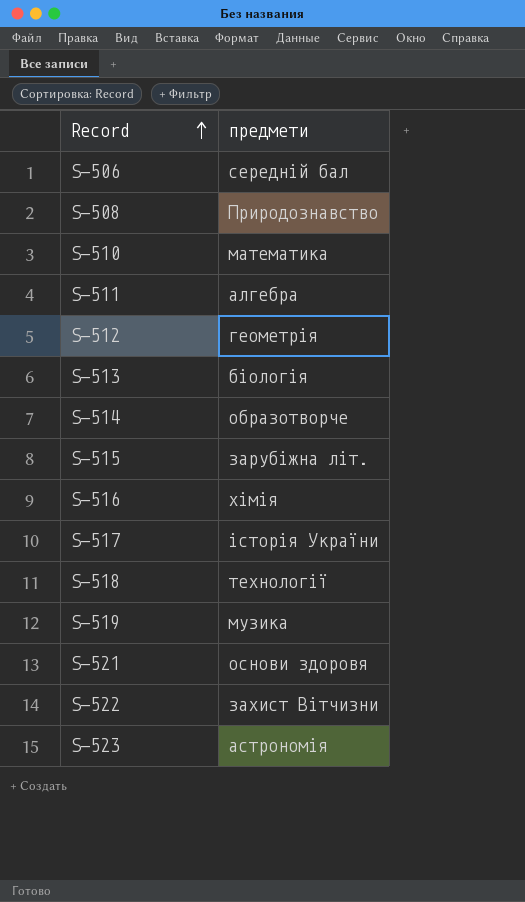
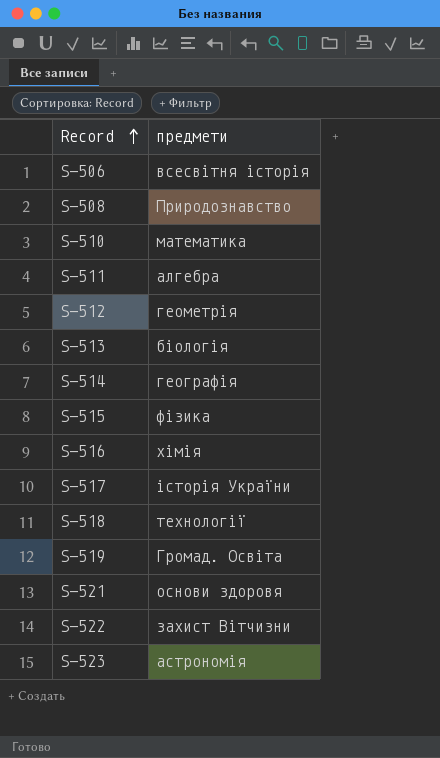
S-506 | предмети: середній бал -> всесвітня історія
S-514 | предмети: образотворче -> географія
S-515 | предмети: зарубіжна літ. -> фізика
S-519 | предмети: музика -> Громад. Освіта

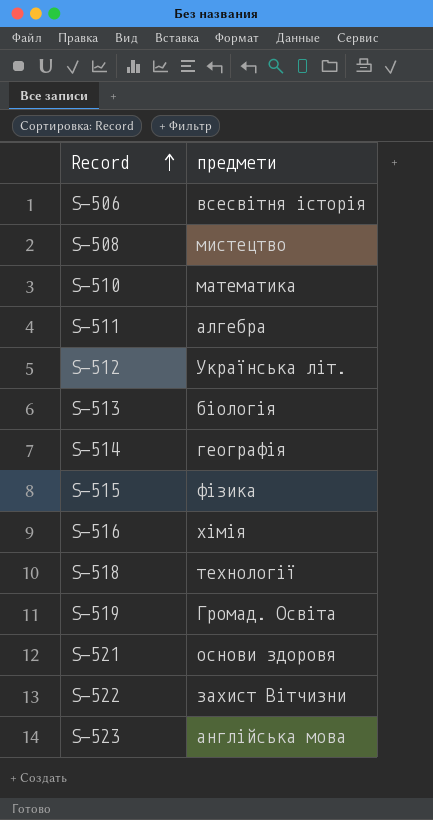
row S-517: історія України -> none
S-508 | предмети: Природознавство -> мистецтво
S-512 | предмети: геометрія -> Українська літ.
S-523 | предмети: астрономія -> англійська мова

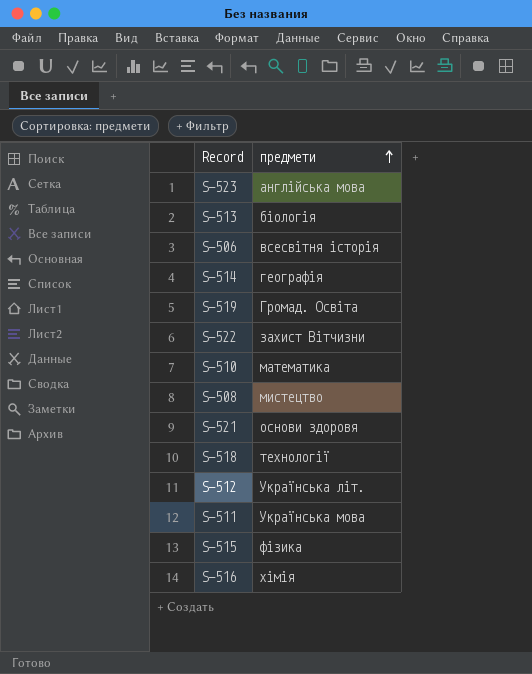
row order: Record ascending -> предмети ascending
S-511 | предмети: алгебра -> Українська мова

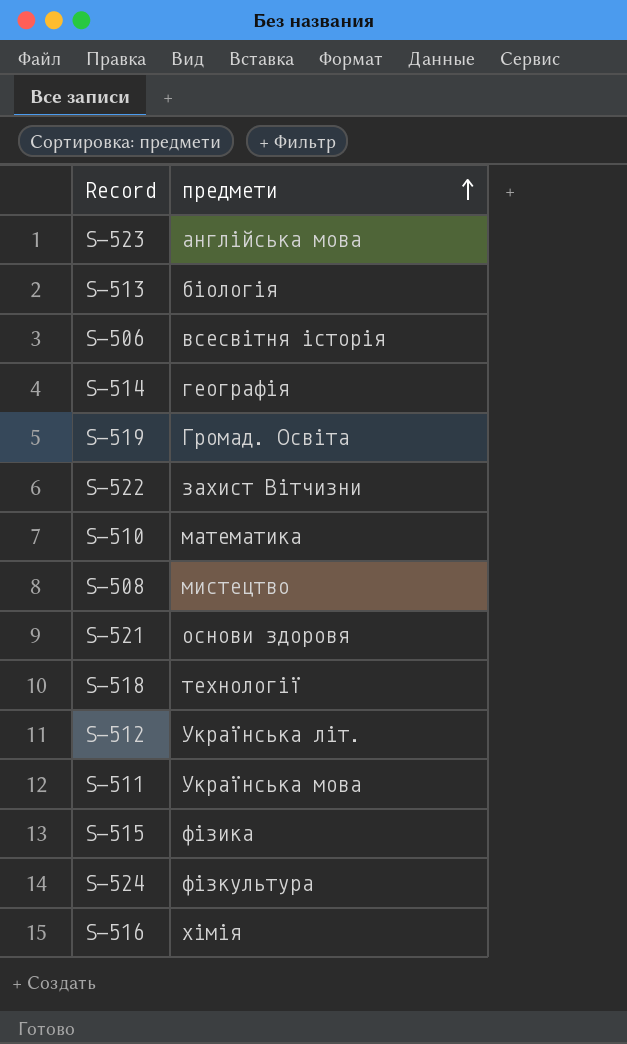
row S-524: none -> фізкультура

